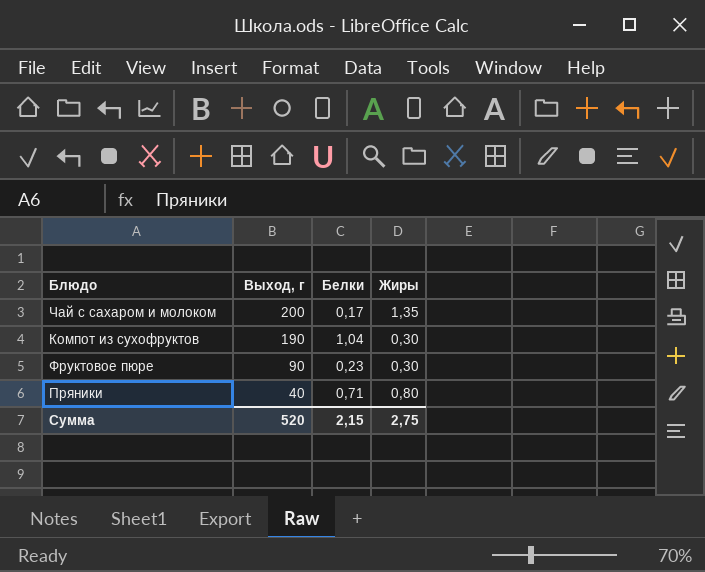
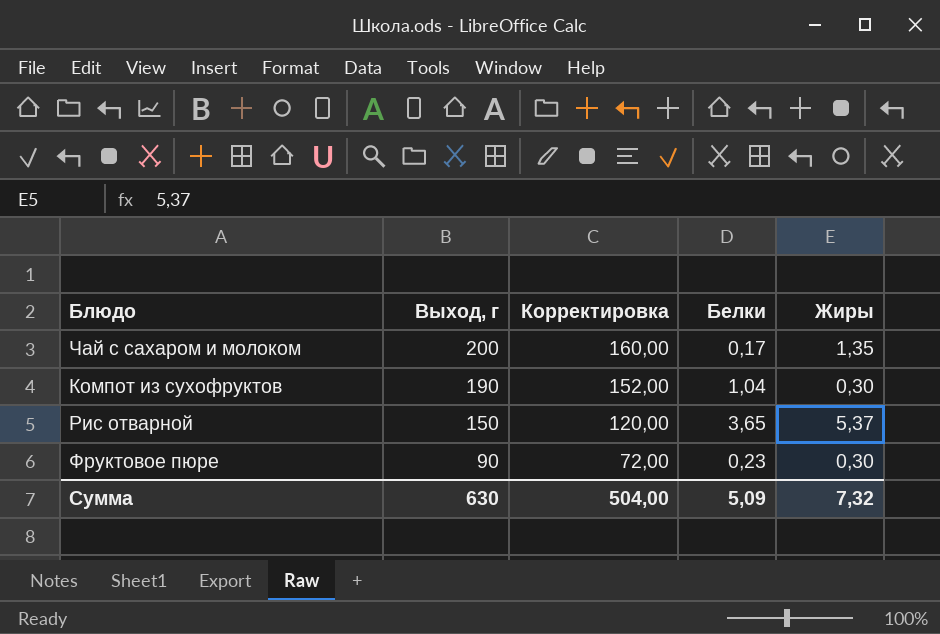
column Корректировка | formula: none -> [Выход, г] * 0,8
row Пряники: 40 | 0,71 | 0,80 -> none
row Рис отварной: none -> 150 | 120,00 | 3,65 | 5,37
Сумма | Выход, г: 520 -> 630
Сумма | Белки: 2,15 -> 5,09
Сумма | Жиры: 2,75 -> 7,32

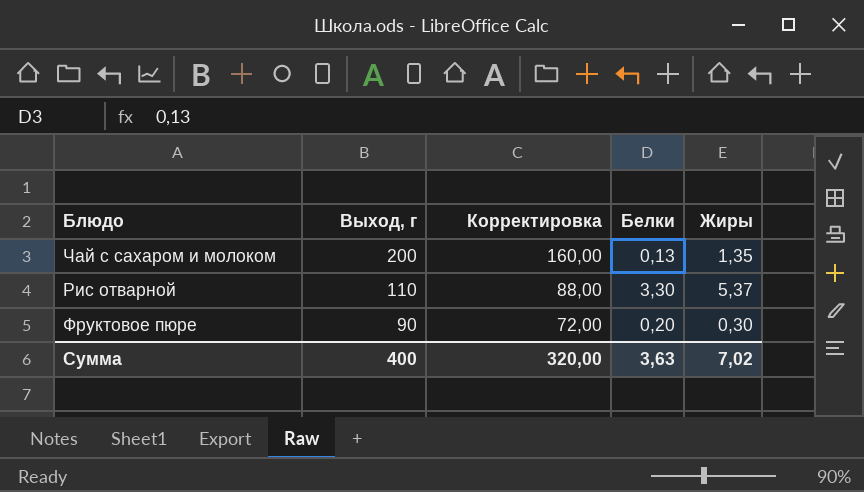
row Компот из сухофруктов: 190 | 152,00 | 1,04 | 0,30 -> none
Чай с сахаром и молоком | Белки: 0,17 -> 0,13
Рис отварной | Выход, г: 150 -> 110
Рис отварной | Корректировка: 120,00 -> 88,00
Рис отварной | Белки: 3,65 -> 3,30
Фруктовое пюре | Белки: 0,23 -> 0,20
Сумма | Выход, г: 630 -> 400
Сумма | Корректировка: 504,00 -> 320,00
Сумма | Белки: 5,09 -> 3,63
Сумма | Жиры: 7,32 -> 7,02

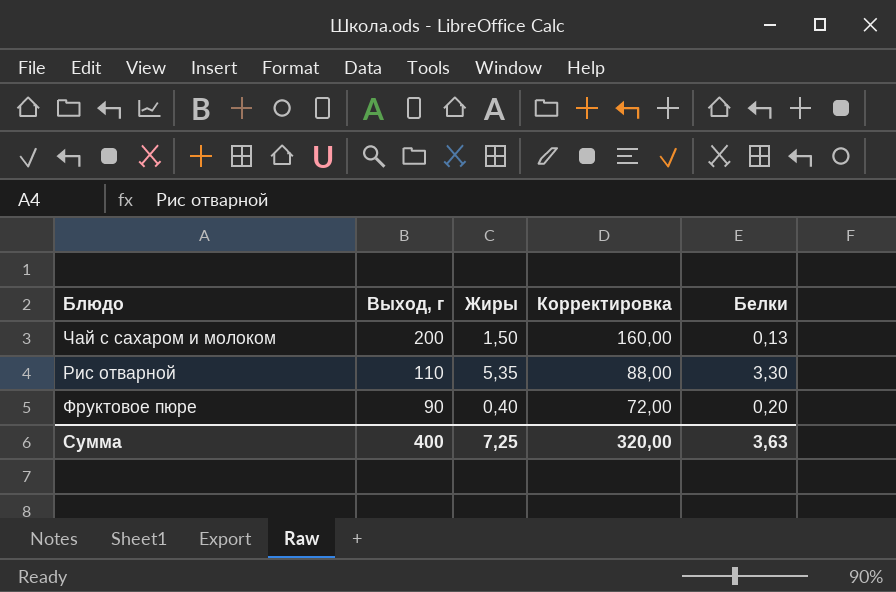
column Жиры | position: 5 -> 3
Чай с сахаром и молоком | Жиры: 1,35 -> 1,50
Рис отварной | Жиры: 5,37 -> 5,35
Фруктовое пюре | Жиры: 0,30 -> 0,40
Сумма | Жиры: 7,02 -> 7,25

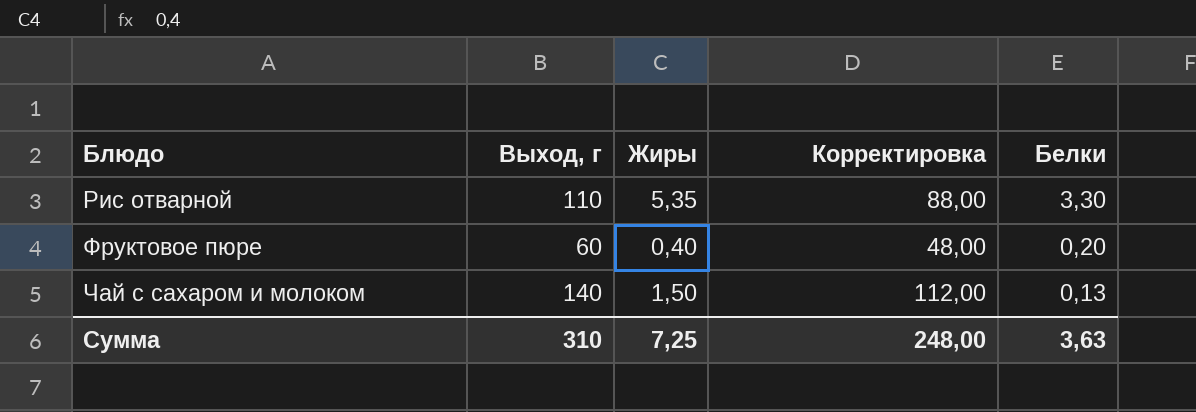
row order: Выход, г descending -> Блюдо ascending
Фруктовое пюре | Выход, г: 90 -> 60
Фруктовое пюре | Корректировка: 72,00 -> 48,00
Чай с сахаром и молоком | Выход, г: 200 -> 140
Чай с сахаром и молоком | Корректировка: 160,00 -> 112,00
Сумма | Выход, г: 400 -> 310
Сумма | Корректировка: 320,00 -> 248,00

